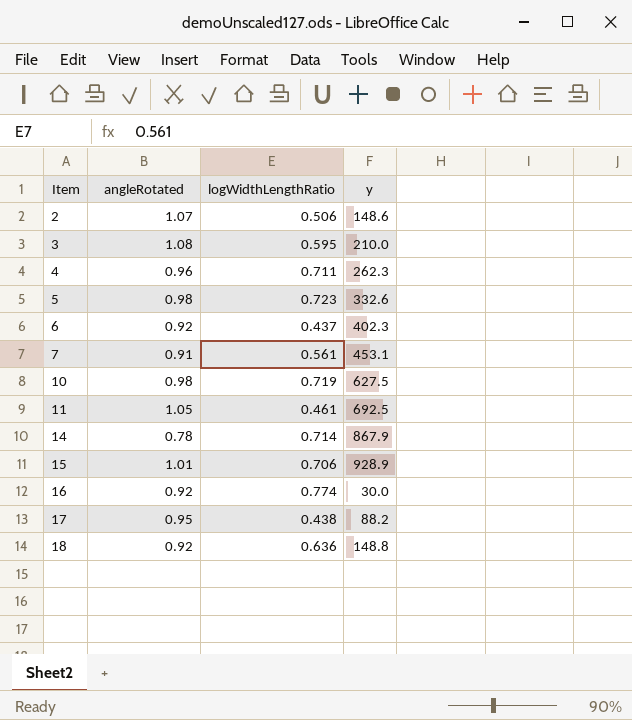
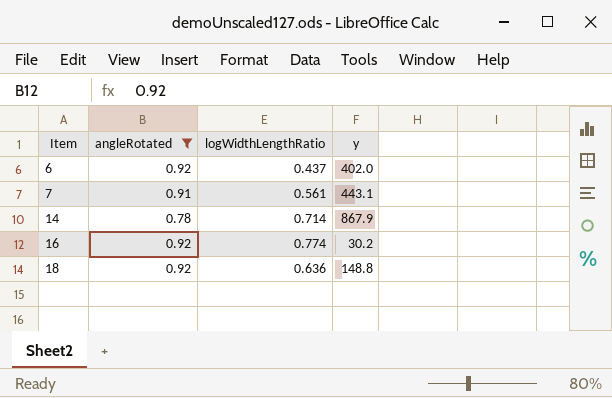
filter: none -> angleRotated <= 0.92
6 | y: 402.3 -> 402.0
7 | y: 453.1 -> 443.1
16 | y: 30.0 -> 30.2

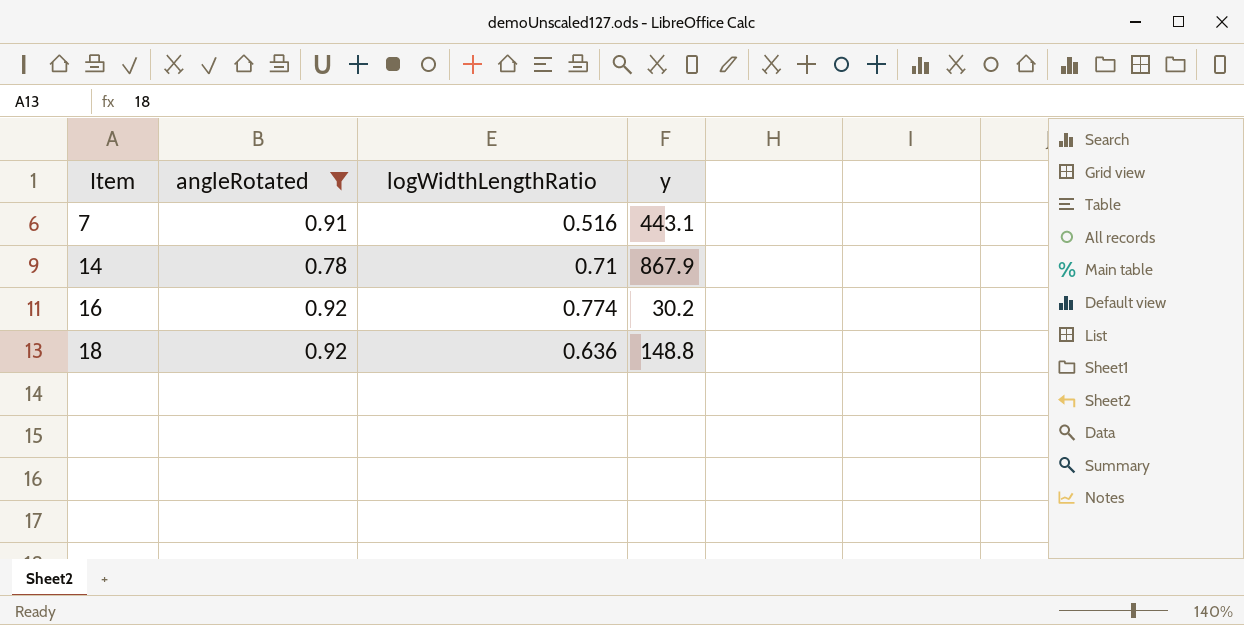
row 6: 0.92 | 0.437 | 402.0 -> none
7 | logWidthLengthRatio: 0.561 -> 0.516
14 | logWidthLengthRatio: 0.714 -> 0.71

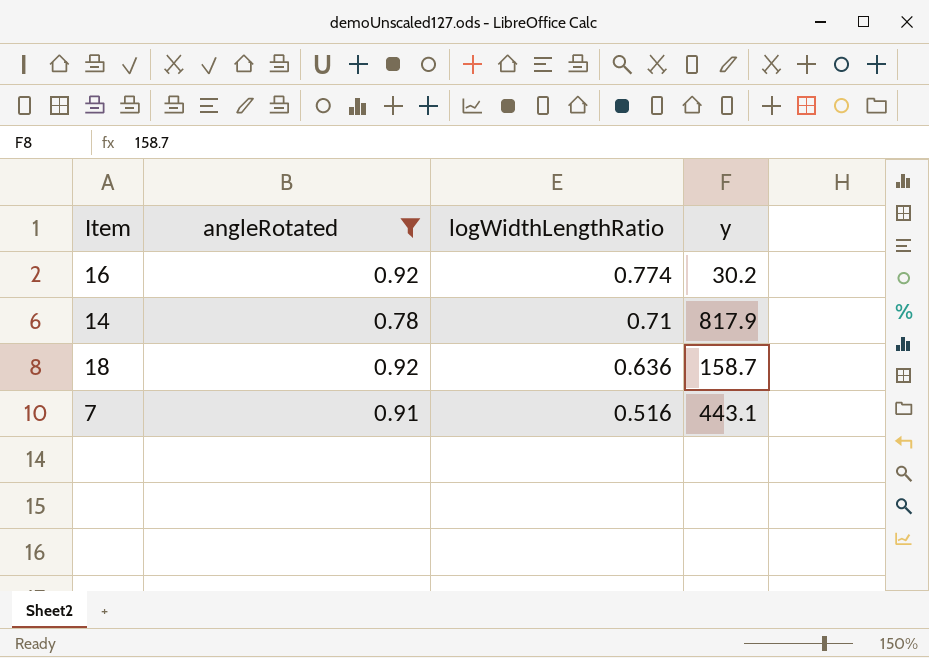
row order: Item ascending -> logWidthLengthRatio descending
14 | y: 867.9 -> 817.9
18 | y: 148.8 -> 158.7

